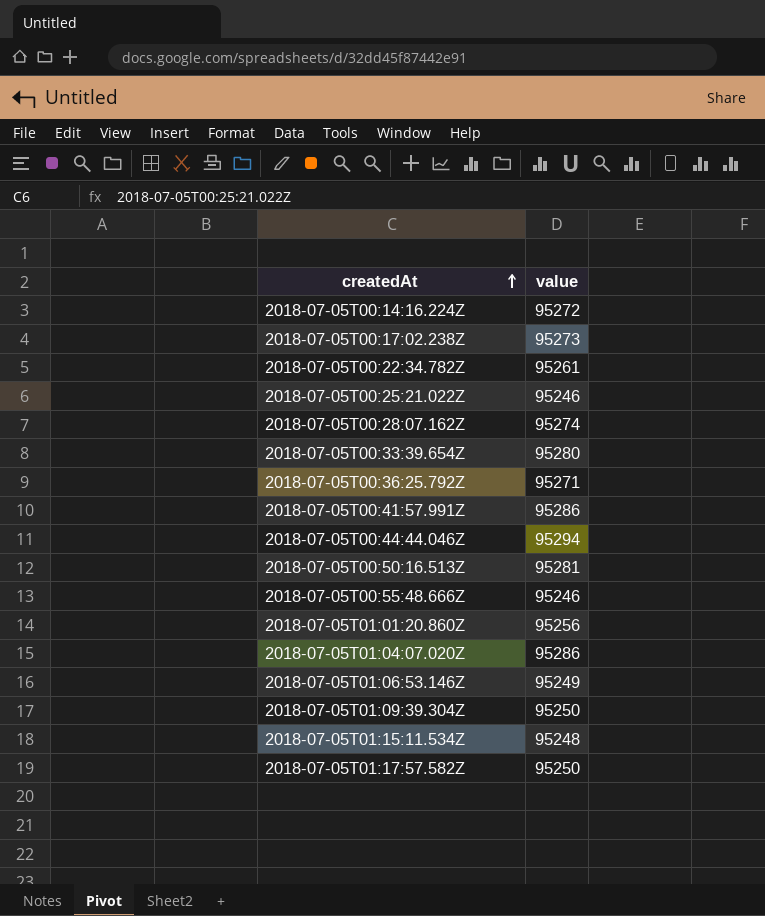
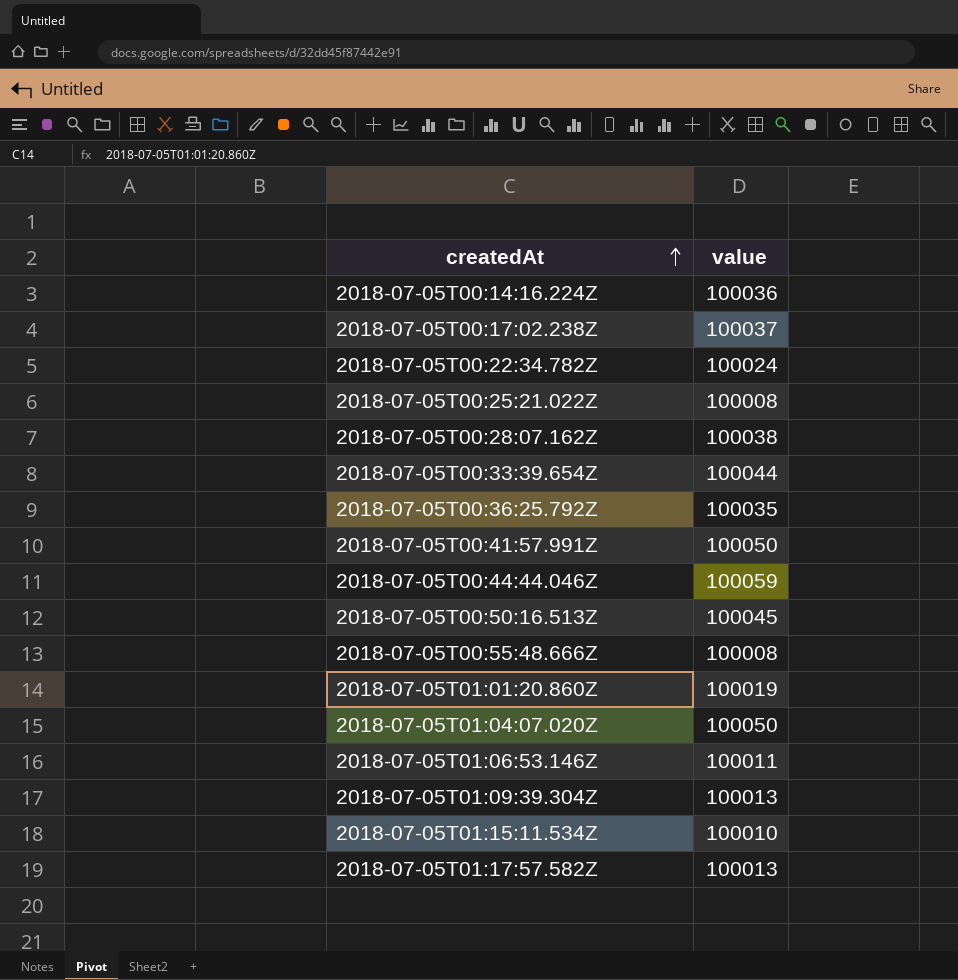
2018-07-05T00:14:16.224Z | value: 95272 -> 100036
2018-07-05T00:17:02.238Z | value: 95273 -> 100037
2018-07-05T00:22:34.782Z | value: 95261 -> 100024
2018-07-05T00:25:21.022Z | value: 95246 -> 100008
2018-07-05T00:28:07.162Z | value: 95274 -> 100038
2018-07-05T00:33:39.654Z | value: 95280 -> 100044
2018-07-05T00:36:25.792Z | value: 95271 -> 100035
2018-07-05T00:41:57.991Z | value: 95286 -> 100050
2018-07-05T00:44:44.046Z | value: 95294 -> 100059
2018-07-05T00:50:16.513Z | value: 95281 -> 100045
2018-07-05T00:55:48.666Z | value: 95246 -> 100008
2018-07-05T01:01:20.860Z | value: 95256 -> 100019
2018-07-05T01:04:07.020Z | value: 95286 -> 100050
2018-07-05T01:06:53.146Z | value: 95249 -> 100011
2018-07-05T01:09:39.304Z | value: 95250 -> 100013
2018-07-05T01:15:11.534Z | value: 95248 -> 100010
2018-07-05T01:17:57.582Z | value: 95250 -> 100013

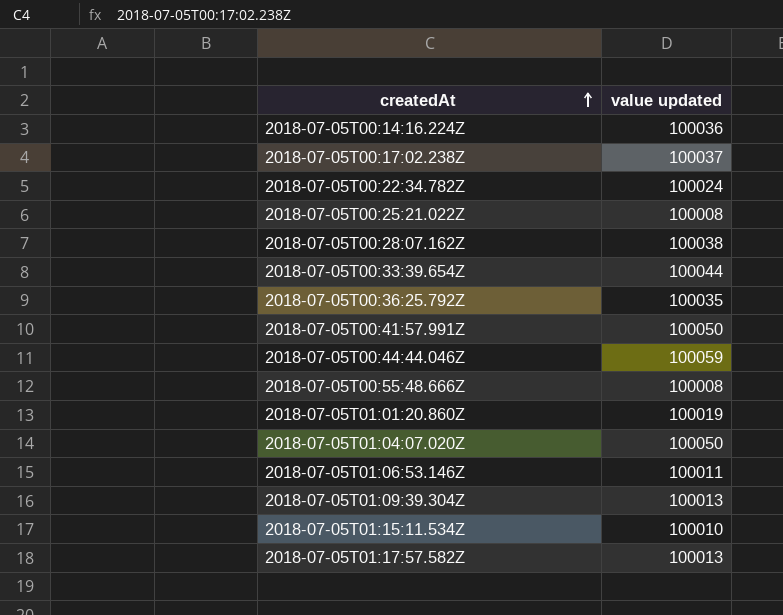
column name: value -> value updated
row 2018-07-05T00:50:16.513Z: 100045 -> none

